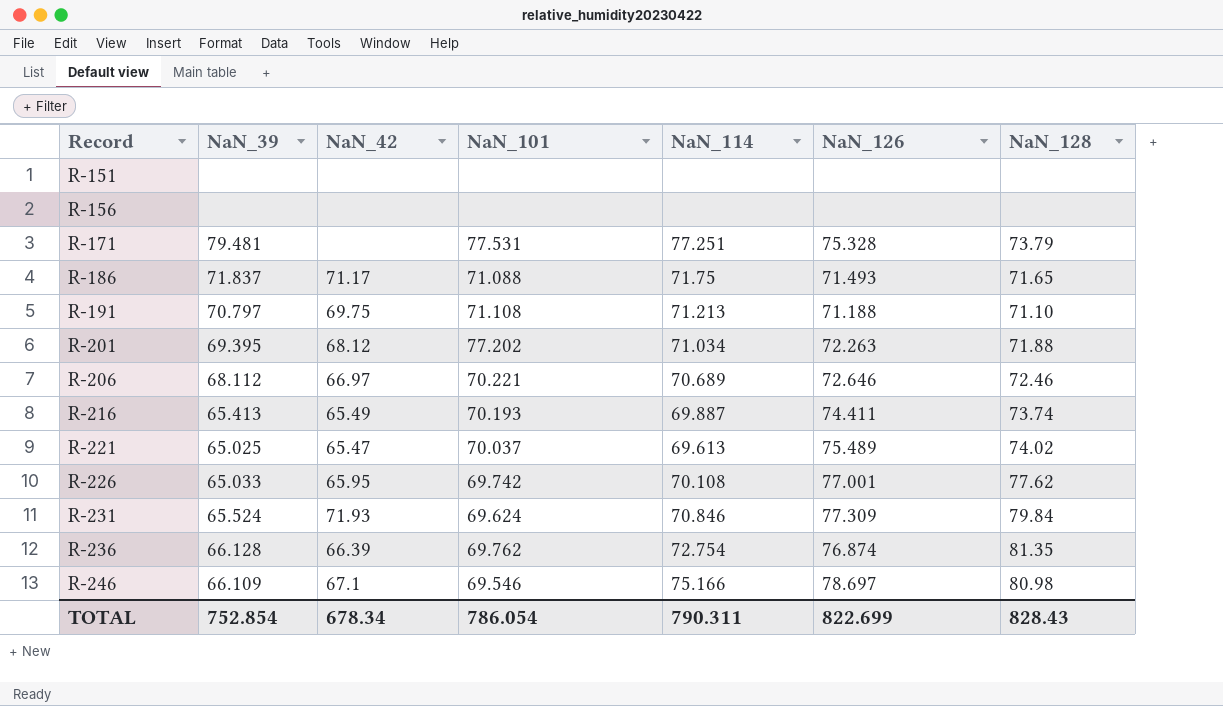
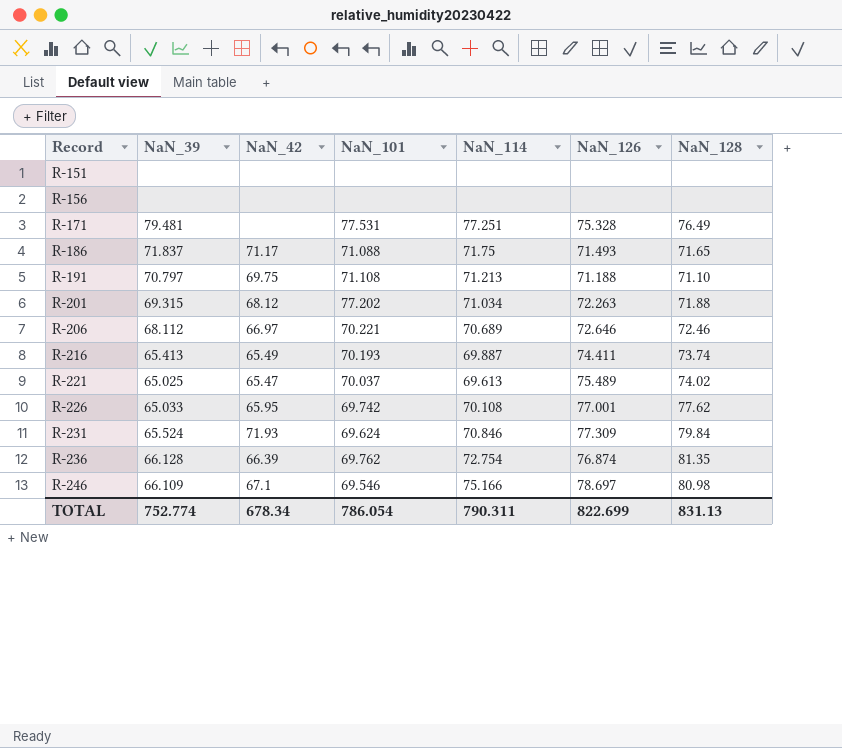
R-171 | NaN_128: 73.79 -> 76.49
R-201 | NaN_39: 69.395 -> 69.315
TOTAL | NaN_39: 752.854 -> 752.774
TOTAL | NaN_128: 828.43 -> 831.13

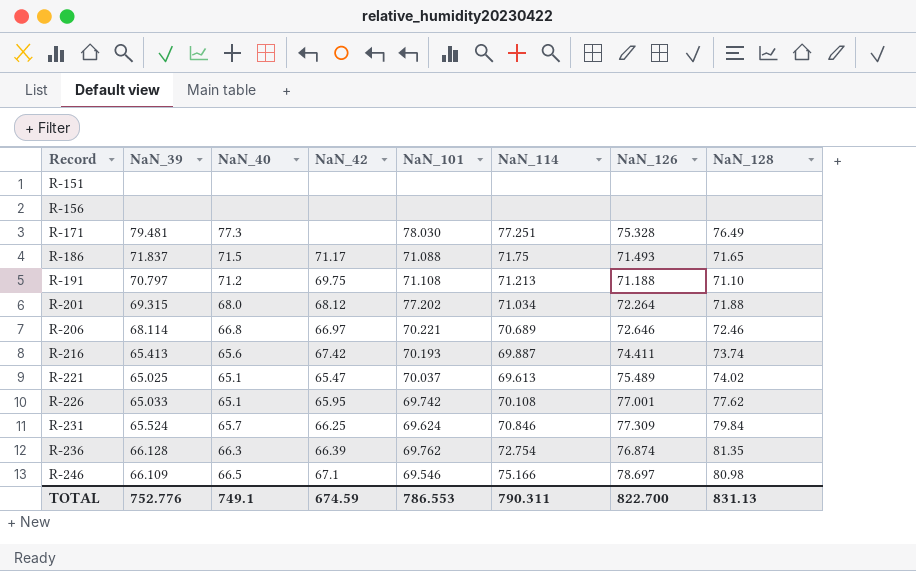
column NaN_40 | position: none -> 3
R-171 | NaN_101: 77.531 -> 78.030
R-201 | NaN_126: 72.263 -> 72.264
R-206 | NaN_39: 68.112 -> 68.114
R-216 | NaN_42: 65.49 -> 67.42
R-231 | NaN_42: 71.93 -> 66.25
TOTAL | NaN_39: 752.774 -> 752.776
TOTAL | NaN_42: 678.34 -> 674.59
TOTAL | NaN_101: 786.054 -> 786.553
TOTAL | NaN_126: 822.699 -> 822.700

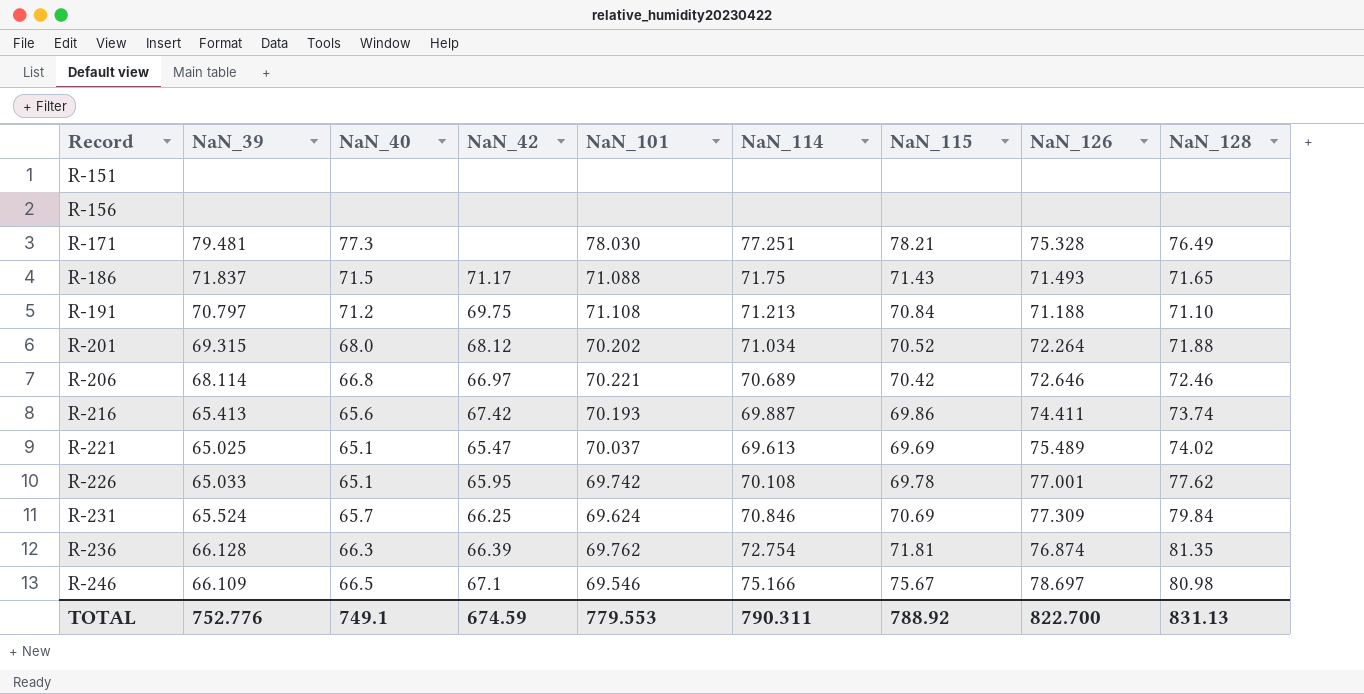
column NaN_115 | position: none -> 7
R-201 | NaN_101: 77.202 -> 70.202
TOTAL | NaN_101: 786.553 -> 779.553

